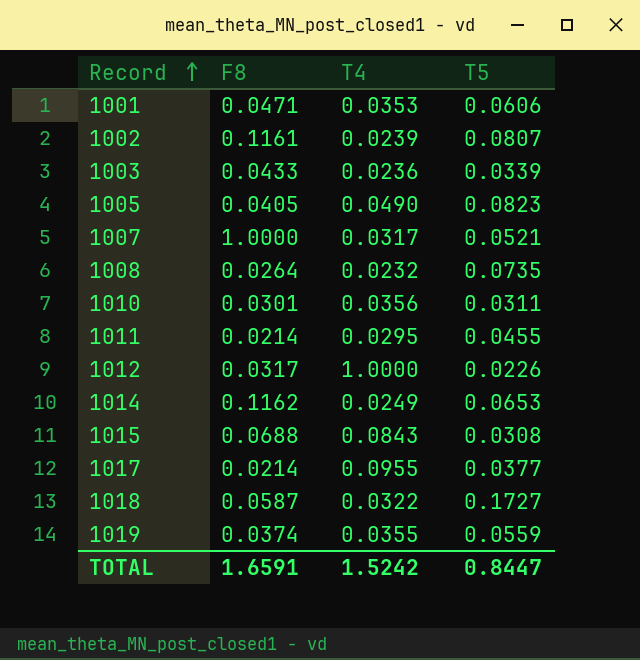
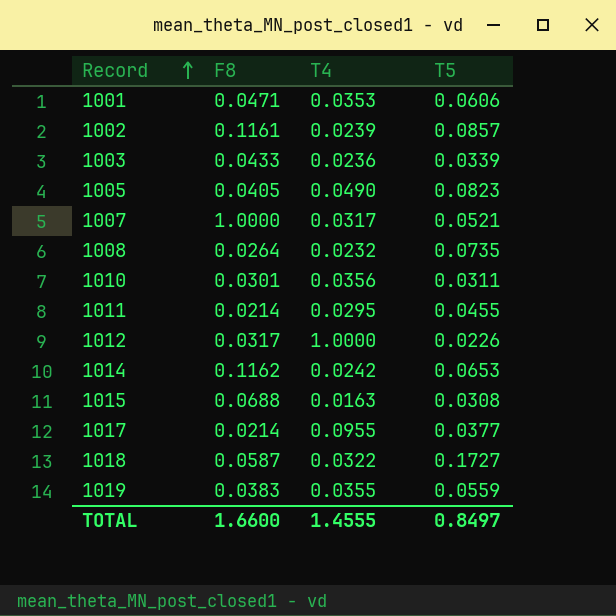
1002 | T5: 0.0807 -> 0.0857
1014 | T4: 0.0249 -> 0.0242
1015 | T4: 0.0843 -> 0.0163
1019 | F8: 0.0374 -> 0.0383
TOTAL | F8: 1.6591 -> 1.6600
TOTAL | T4: 1.5242 -> 1.4555
TOTAL | T5: 0.8447 -> 0.8497

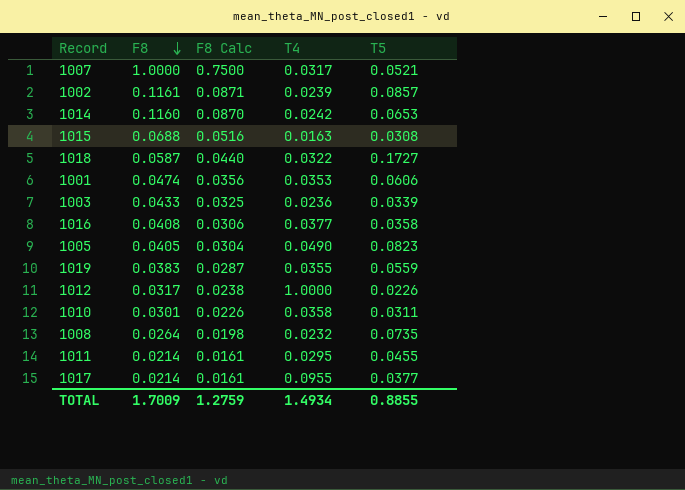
row order: Record ascending -> F8 descending
column F8 Calc | formula: none -> [F8] * 0.75
1014 | F8: 0.1162 -> 0.1160
1001 | F8: 0.0471 -> 0.0474
row 1016: none -> 0.0408 | 0.0306 | 0.0377 | 0.0358
1010 | T4: 0.0356 -> 0.0358
TOTAL | F8: 1.6600 -> 1.7009
TOTAL | T4: 1.4555 -> 1.4934
TOTAL | T5: 0.8497 -> 0.8855

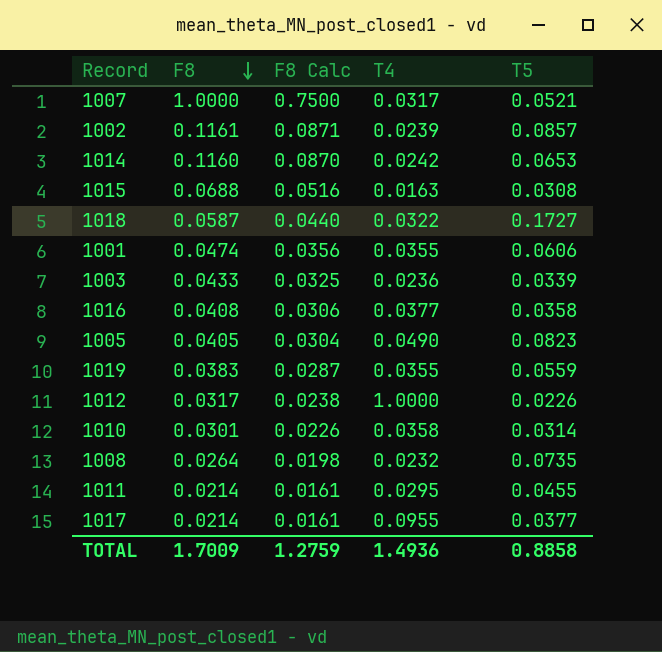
1001 | T4: 0.0353 -> 0.0355
1010 | T5: 0.0311 -> 0.0314
TOTAL | T4: 1.4934 -> 1.4936
TOTAL | T5: 0.8855 -> 0.8858

